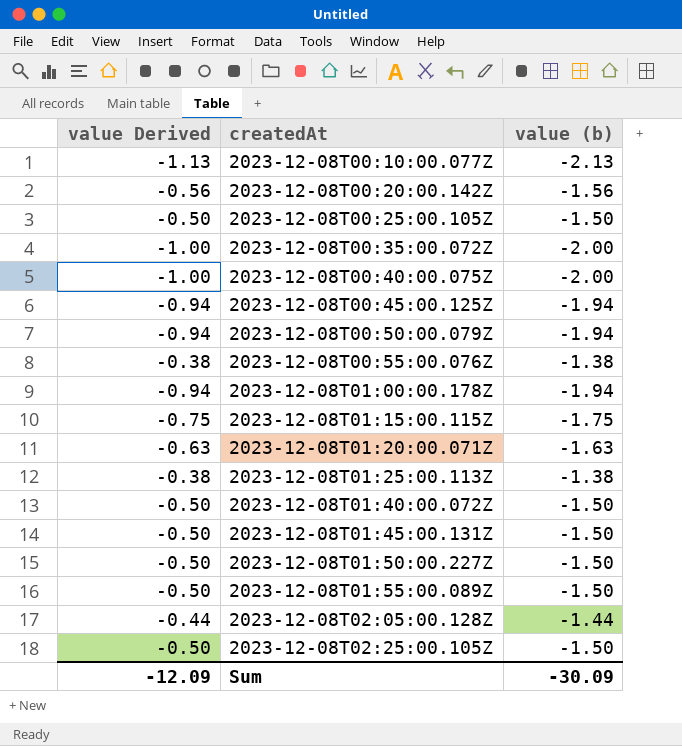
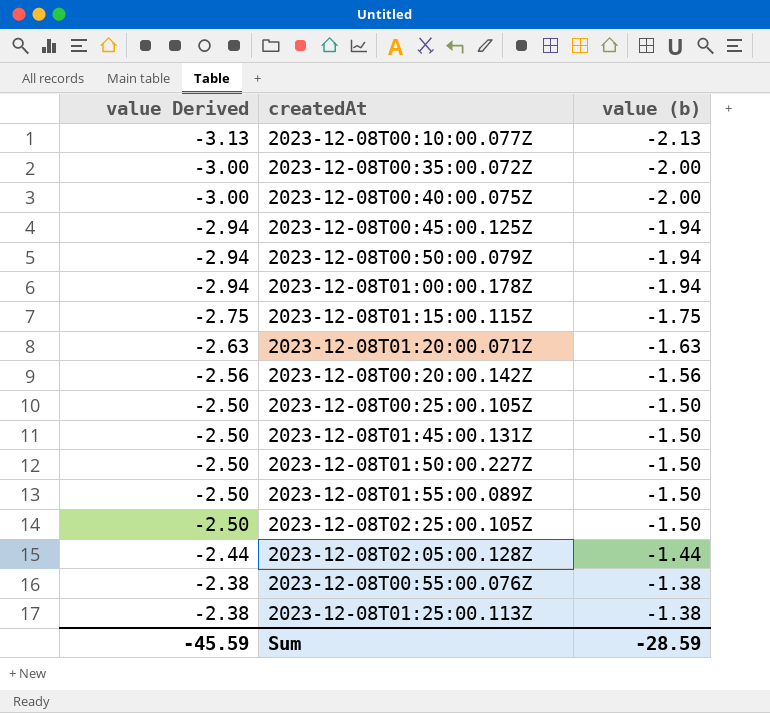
row order: createdAt ascending -> value Derived ascending
column value Derived | formula: [value (b)] + 1 -> [value (b)] - 1
row 2023-12-08T01:40:00.072Z: -0.50 | -1.50 -> none
Sum | value Derived: -12.09 -> -45.59
Sum | value (b): -30.09 -> -28.59

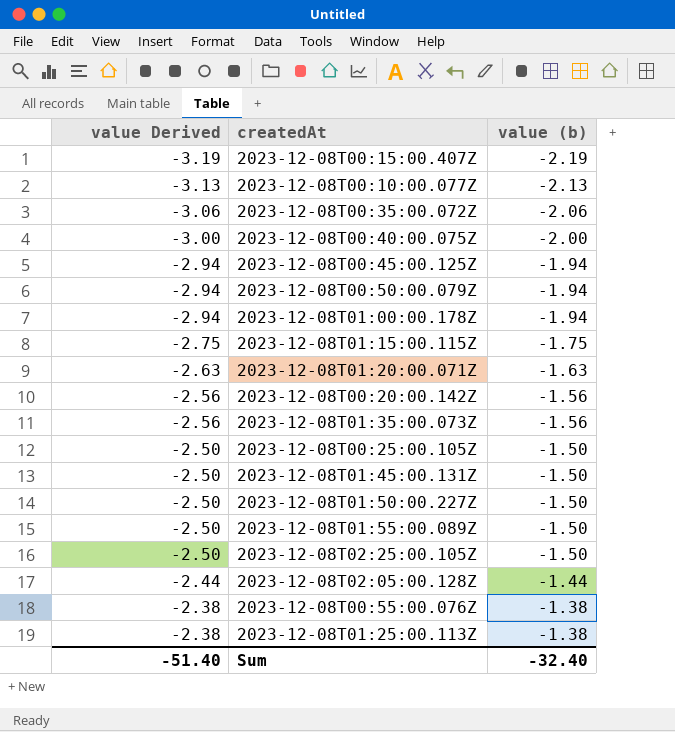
row 2023-12-08T00:15:00.407Z: none -> -3.19 | -2.19
2023-12-08T00:35:00.072Z | value Derived: -3.00 -> -3.06
2023-12-08T00:35:00.072Z | value (b): -2.00 -> -2.06
row 2023-12-08T01:35:00.073Z: none -> -2.56 | -1.56
Sum | value Derived: -45.59 -> -51.40
Sum | value (b): -28.59 -> -32.40

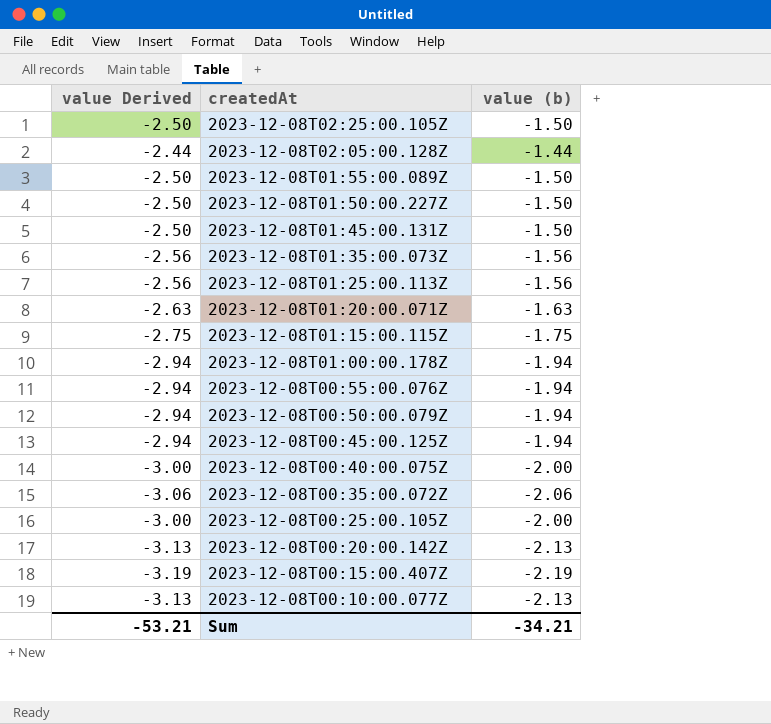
row order: value Derived ascending -> createdAt descending
2023-12-08T01:25:00.113Z | value Derived: -2.38 -> -2.56
2023-12-08T01:25:00.113Z | value (b): -1.38 -> -1.56
2023-12-08T00:55:00.076Z | value Derived: -2.38 -> -2.94
2023-12-08T00:55:00.076Z | value (b): -1.38 -> -1.94
2023-12-08T00:25:00.105Z | value Derived: -2.50 -> -3.00
2023-12-08T00:25:00.105Z | value (b): -1.50 -> -2.00
2023-12-08T00:20:00.142Z | value Derived: -2.56 -> -3.13
2023-12-08T00:20:00.142Z | value (b): -1.56 -> -2.13
Sum | value Derived: -51.40 -> -53.21
Sum | value (b): -32.40 -> -34.21

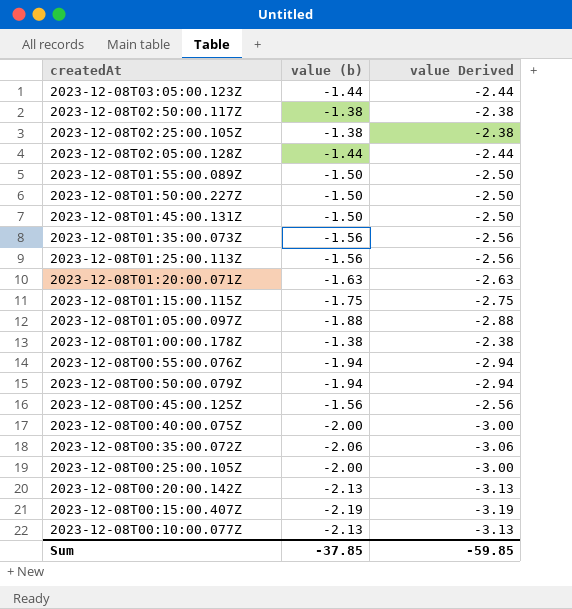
column value Derived | position: 1 -> 3
row 2023-12-08T03:05:00.123Z: none -> -1.44 | -2.44
row 2023-12-08T02:50:00.117Z: none -> -1.38 | -2.38
2023-12-08T02:25:00.105Z | value (b): -1.50 -> -1.38
2023-12-08T02:25:00.105Z | value Derived: -2.50 -> -2.38
row 2023-12-08T01:05:00.097Z: none -> -1.88 | -2.88
2023-12-08T01:00:00.178Z | value (b): -1.94 -> -1.38
2023-12-08T01:00:00.178Z | value Derived: -2.94 -> -2.38
2023-12-08T00:45:00.125Z | value (b): -1.94 -> -1.56
2023-12-08T00:45:00.125Z | value Derived: -2.94 -> -2.56
Sum | value (b): -34.21 -> -37.85
Sum | value Derived: -53.21 -> -59.85

